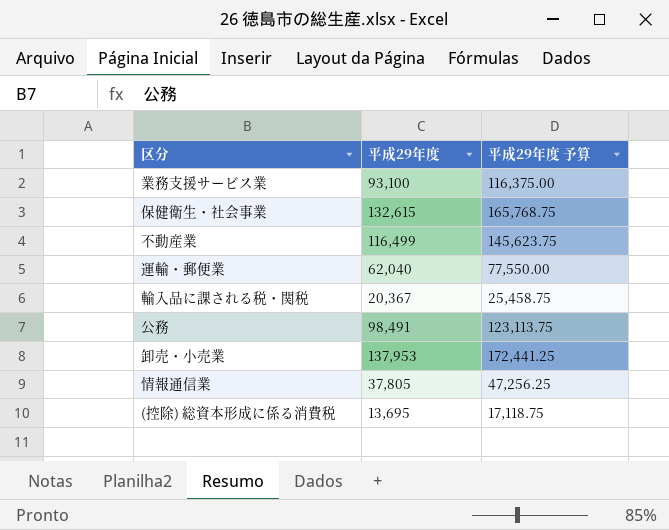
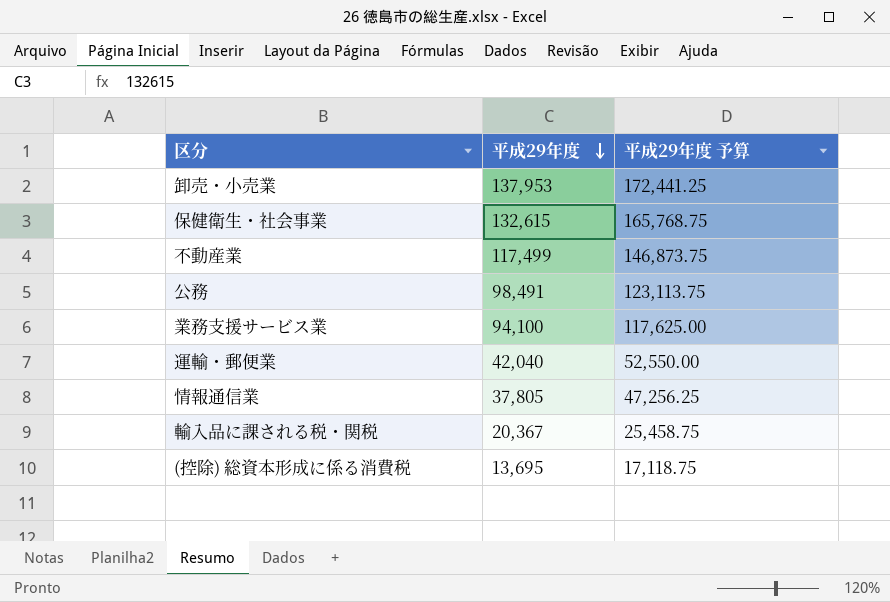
row order: none -> 平成29年度 descending
不動産業 | 平成29年度: 116,499 -> 117,499
不動産業 | 平成29年度 予算: 145,623.75 -> 146,873.75
業務支援サービス業 | 平成29年度: 93,100 -> 94,100
業務支援サービス業 | 平成29年度 予算: 116,375.00 -> 117,625.00
運輸・郵便業 | 平成29年度: 62,040 -> 42,040
運輸・郵便業 | 平成29年度 予算: 77,550.00 -> 52,550.00

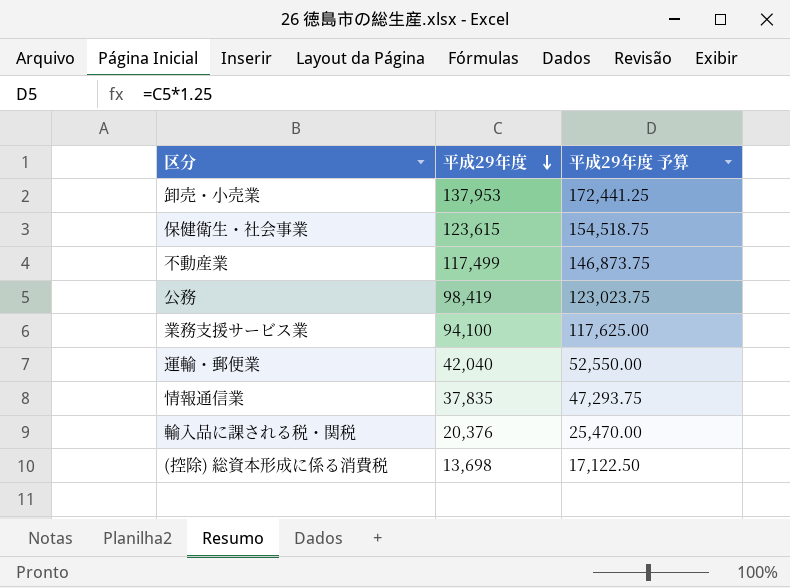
保健衛生・社会事業 | 平成29年度: 132,615 -> 123,615
保健衛生・社会事業 | 平成29年度 予算: 165,768.75 -> 154,518.75
公務 | 平成29年度: 98,491 -> 98,419
公務 | 平成29年度 予算: 123,113.75 -> 123,023.75
情報通信業 | 平成29年度: 37,805 -> 37,835
情報通信業 | 平成29年度 予算: 47,256.25 -> 47,293.75
輸入品に課される税・関税 | 平成29年度: 20,367 -> 20,376
輸入品に課される税・関税 | 平成29年度 予算: 25,458.75 -> 25,470.00
(控除) 総資本形成に係る消費税 | 平成29年度: 13,695 -> 13,698
(控除) 総資本形成に係る消費税 | 平成29年度 予算: 17,118.75 -> 17,122.50

